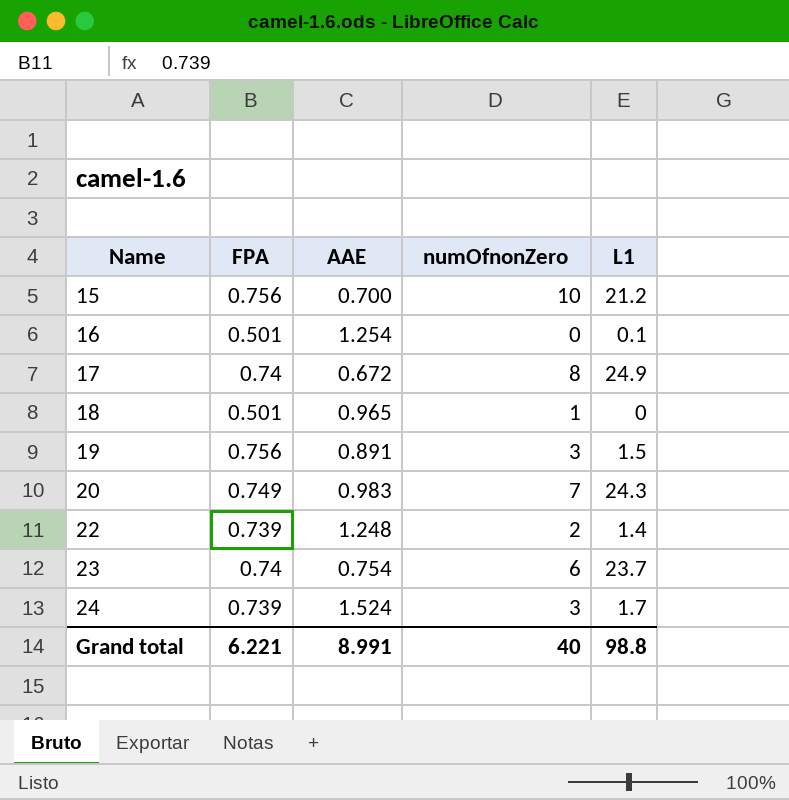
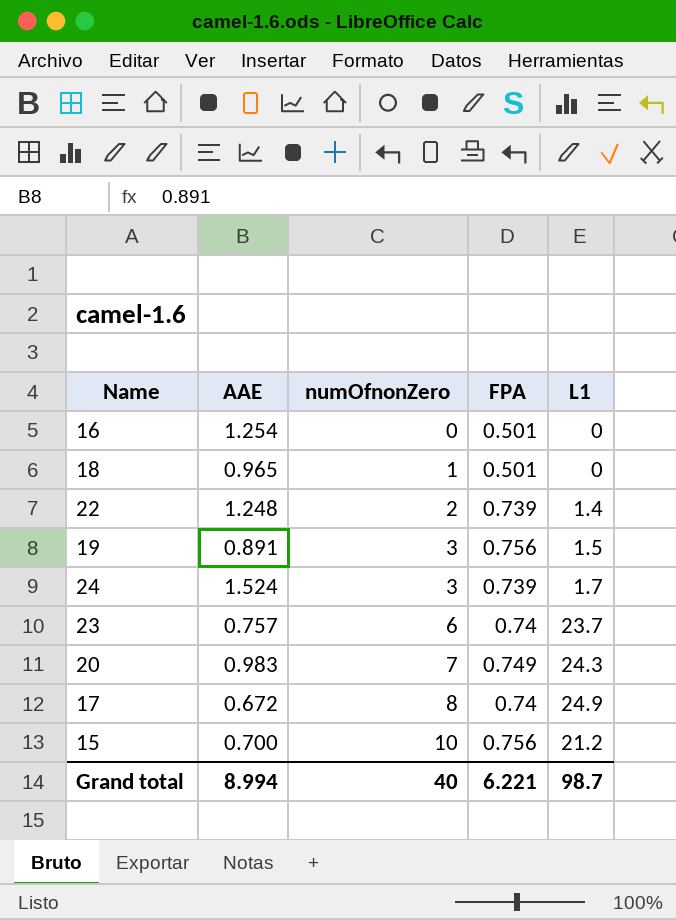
row order: Name ascending -> numOfnonZero ascending
column FPA | position: 2 -> 4
16 | L1: 0.1 -> 0
23 | AAE: 0.754 -> 0.757
Grand total | AAE: 8.991 -> 8.994
Grand total | L1: 98.8 -> 98.7

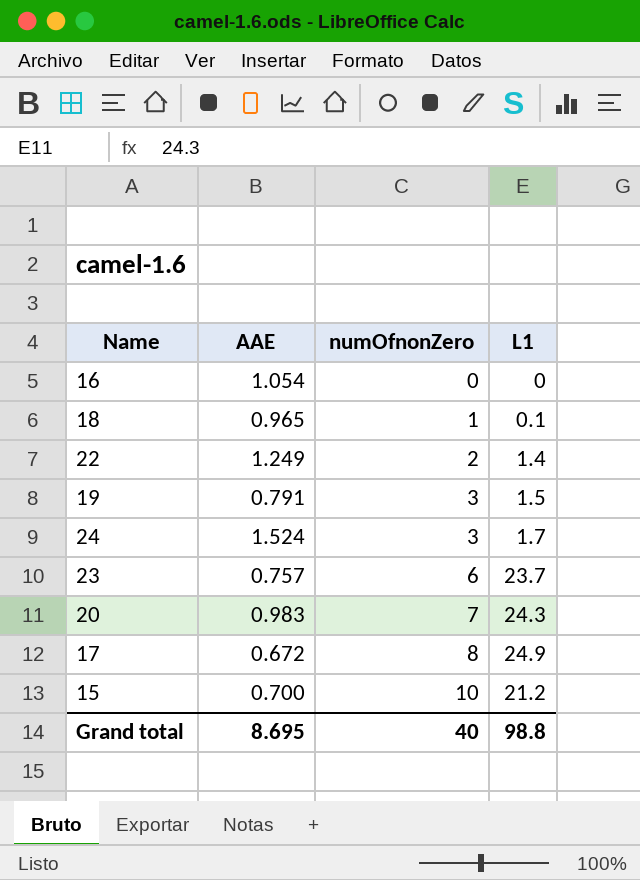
column FPA | position: 4 -> none
16 | AAE: 1.254 -> 1.054
18 | L1: 0 -> 0.1
22 | AAE: 1.248 -> 1.249
19 | AAE: 0.891 -> 0.791
Grand total | AAE: 8.994 -> 8.695
Grand total | L1: 98.7 -> 98.8

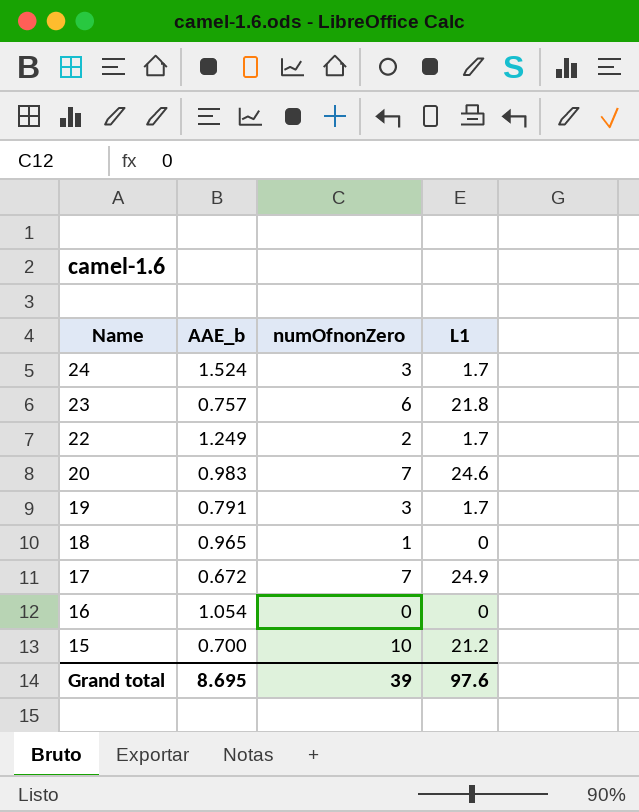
row order: numOfnonZero ascending -> Name descending
column name: AAE -> AAE_b
23 | L1: 23.7 -> 21.8
22 | L1: 1.4 -> 1.7
20 | L1: 24.3 -> 24.6
19 | L1: 1.5 -> 1.7
18 | L1: 0.1 -> 0
17 | numOfnonZero: 8 -> 7
Grand total | numOfnonZero: 40 -> 39
Grand total | L1: 98.8 -> 97.6

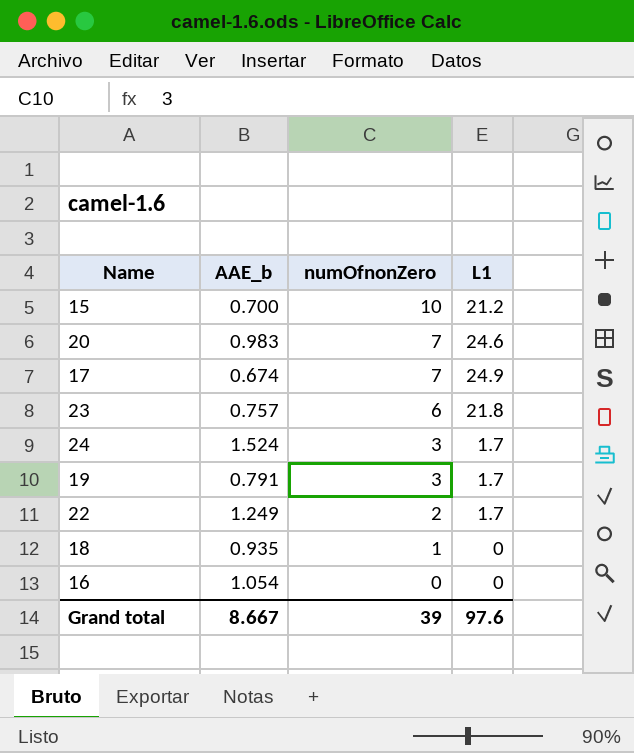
row order: Name descending -> numOfnonZero descending
17 | AAE_b: 0.672 -> 0.674
18 | AAE_b: 0.965 -> 0.935
Grand total | AAE_b: 8.695 -> 8.667

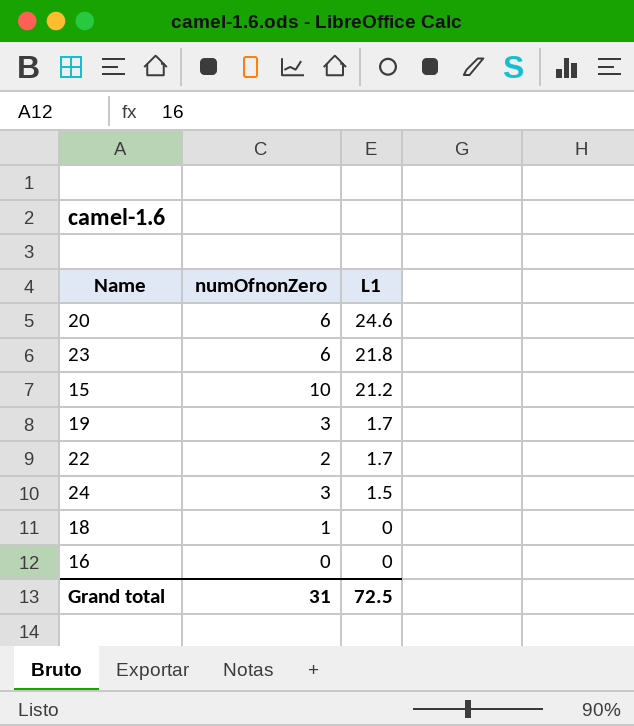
row order: numOfnonZero descending -> L1 descending
column AAE_b | position: 2 -> none
row 17: 0.674 | 7 | 24.9 -> none
20 | numOfnonZero: 7 -> 6
24 | L1: 1.7 -> 1.5
Grand total | numOfnonZero: 39 -> 31
Grand total | L1: 97.6 -> 72.5

